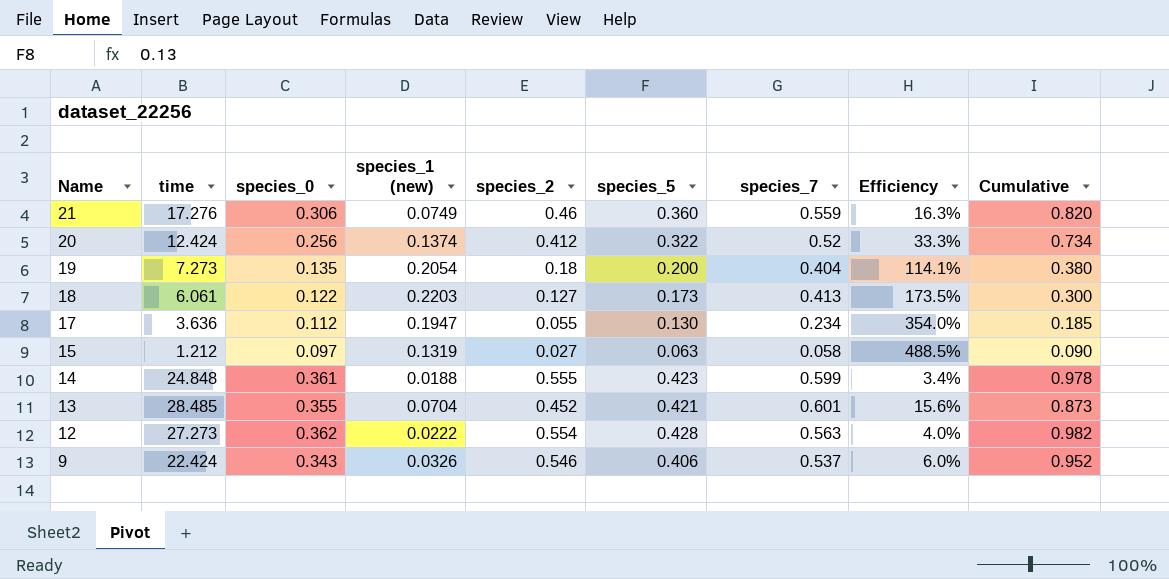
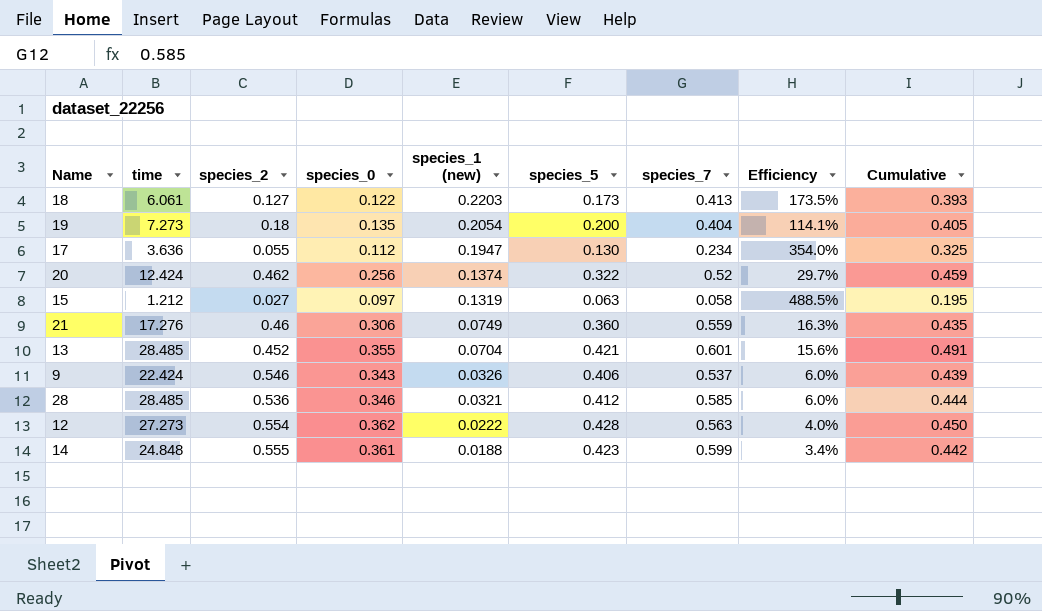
row order: Name descending -> species_1 (new) descending
column species_2 | position: 5 -> 3
column Cumulative | formula: [species_2] + [species_5] -> [species_1 (new)] + [species_5]
20 | species_2: 0.412 -> 0.462
20 | Efficiency: 33.3% -> 29.7%
row 28: none -> 28.485 | 0.536 | 0.346 | 0.0321 | 0.412 | 0.585 | 6.0% | 0.444

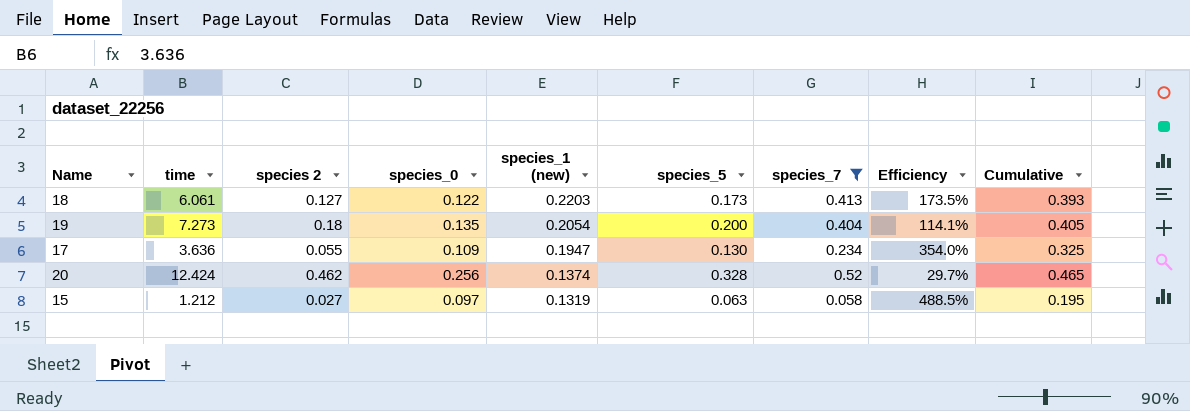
filter: none -> species_7 <= 0.52
column name: species_2 -> species 2
17 | species_0: 0.112 -> 0.109
20 | species_5: 0.322 -> 0.328
20 | Cumulative: 0.459 -> 0.465

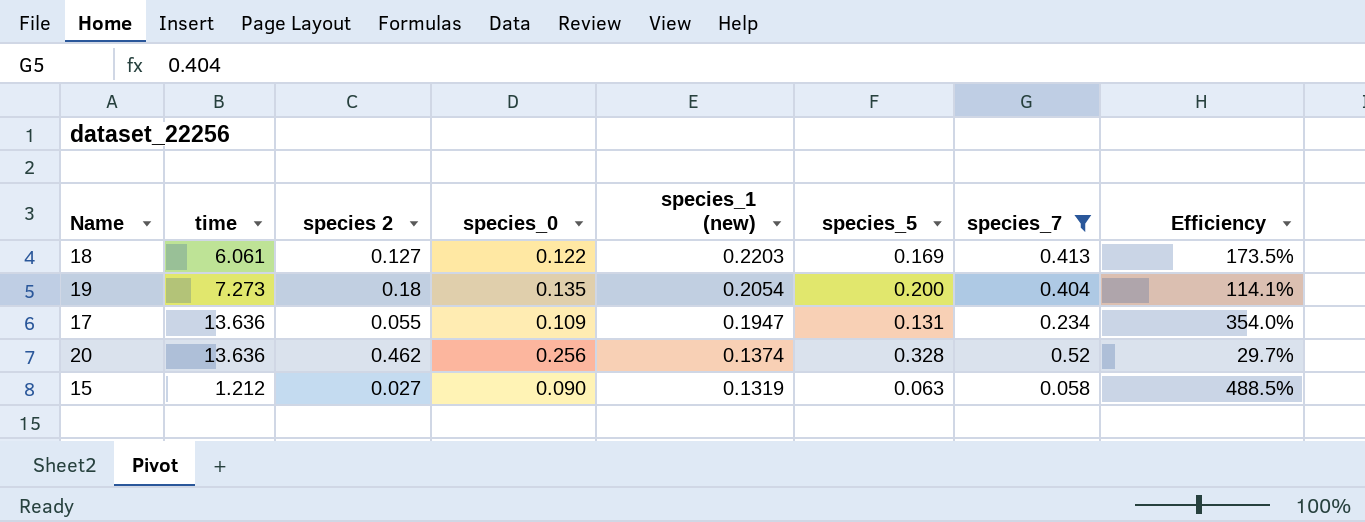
column Cumulative | formula: [species_1 (new)] + [species_5] -> none
18 | species_5: 0.173 -> 0.169
17 | time: 3.636 -> 13.636
17 | species_5: 0.130 -> 0.131
20 | time: 12.424 -> 13.636
15 | species_0: 0.097 -> 0.090

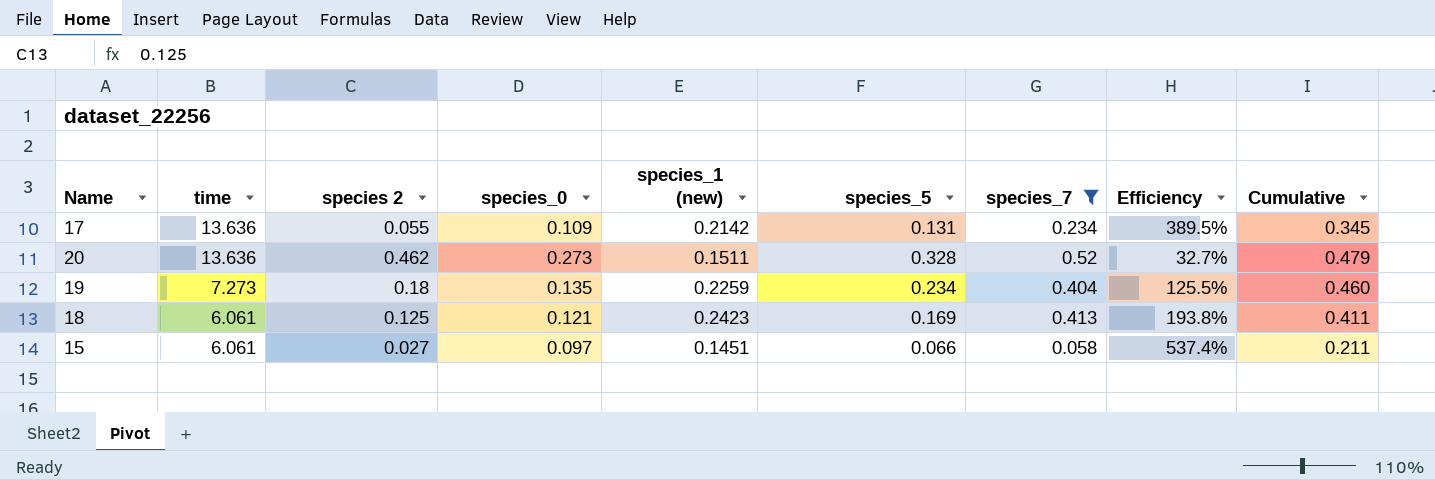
row order: species_1 (new) descending -> time descending
column Cumulative | formula: none -> [species_1 (new)] + [species_5]
17 | species_1 (new): 0.1947 -> 0.2142
17 | Efficiency: 354.0% -> 389.5%
20 | species_0: 0.256 -> 0.273
20 | species_1 (new): 0.1374 -> 0.1511
20 | Efficiency: 29.7% -> 32.7%
19 | species_1 (new): 0.2054 -> 0.2259
19 | species_5: 0.200 -> 0.234
19 | Efficiency: 114.1% -> 125.5%
18 | species 2: 0.127 -> 0.125
18 | species_0: 0.122 -> 0.121
18 | species_1 (new): 0.2203 -> 0.2423
18 | Efficiency: 173.5% -> 193.8%
15 | time: 1.212 -> 6.061
15 | species_0: 0.090 -> 0.097
15 | species_1 (new): 0.1319 -> 0.1451
15 | species_5: 0.063 -> 0.066
15 | Efficiency: 488.5% -> 537.4%

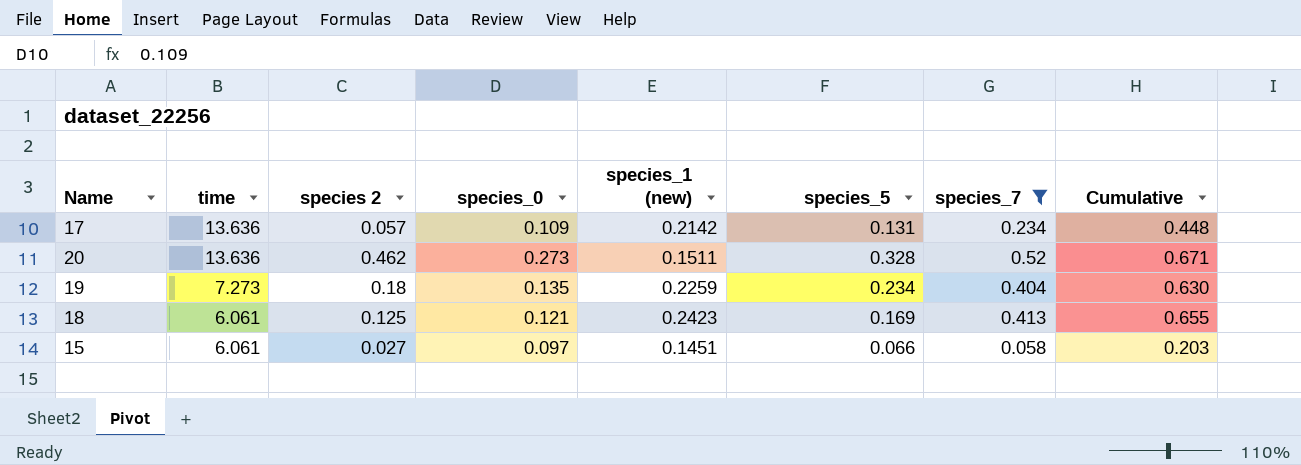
column Efficiency | formula: [species_1 (new)] / [species 2] -> none
column Cumulative | formula: [species_1 (new)] + [species_5] -> [species_1 (new)] + [species_7]
17 | species 2: 0.055 -> 0.057

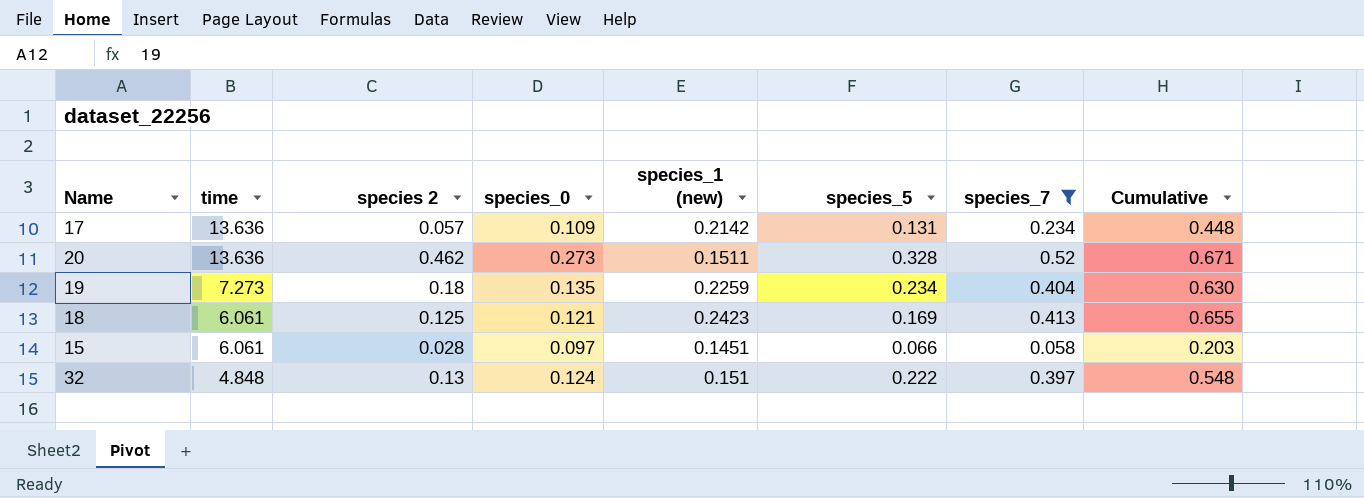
15 | species 2: 0.027 -> 0.028
row 32: none -> 4.848 | 0.13 | 0.124 | 0.151 | 0.222 | 0.397 | 0.548

